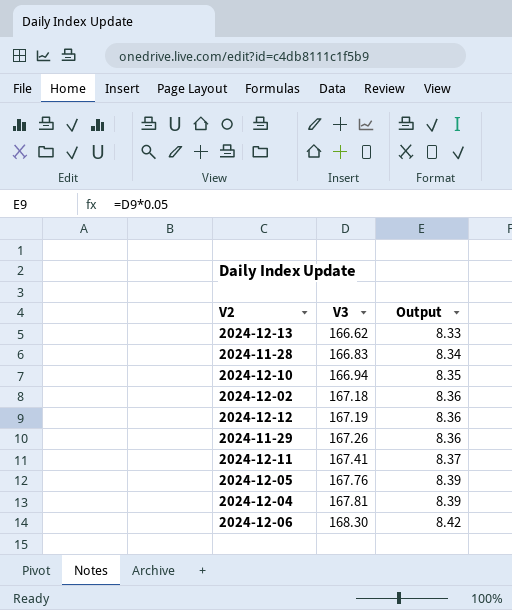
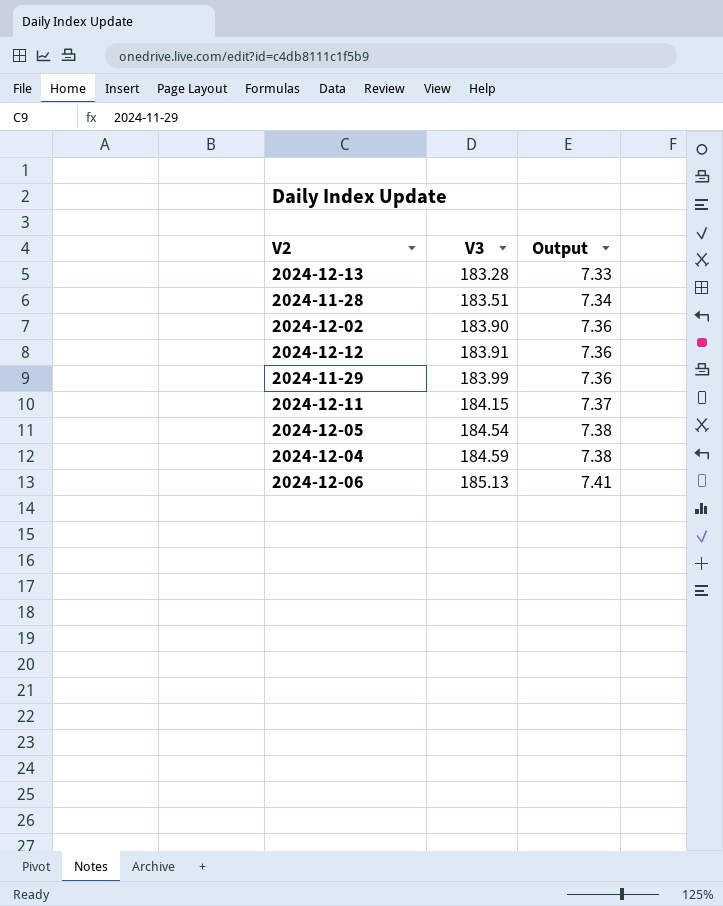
column Output | formula: [V3] * 0.05 -> [V3] * 0.04
row 2024-12-10: 166.94 | 8.35 -> none
2024-12-13 | V3: 166.62 -> 183.28
2024-11-28 | V3: 166.83 -> 183.51
2024-12-02 | V3: 167.18 -> 183.90
2024-12-12 | V3: 167.19 -> 183.91
2024-11-29 | V3: 167.26 -> 183.99
2024-12-11 | V3: 167.41 -> 184.15
2024-12-05 | V3: 167.76 -> 184.54
2024-12-04 | V3: 167.81 -> 184.59
2024-12-06 | V3: 168.30 -> 185.13

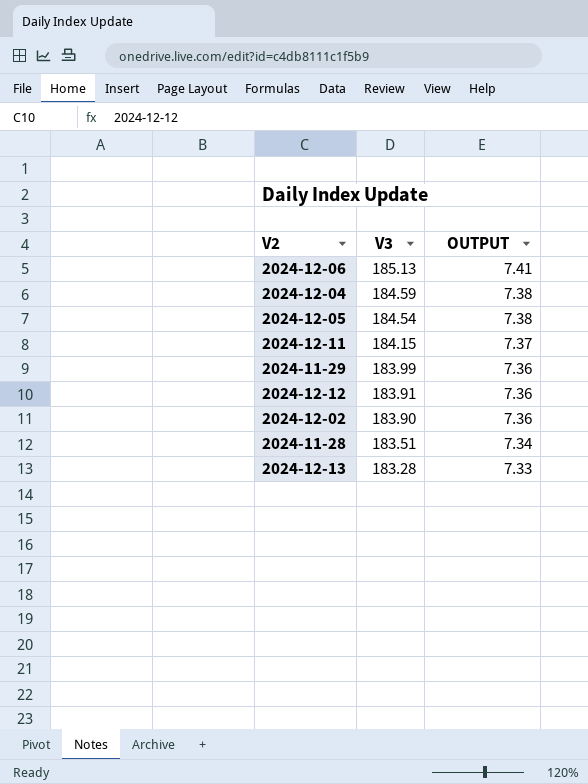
row order: V3 ascending -> V3 descending
column name: Output -> OUTPUT

